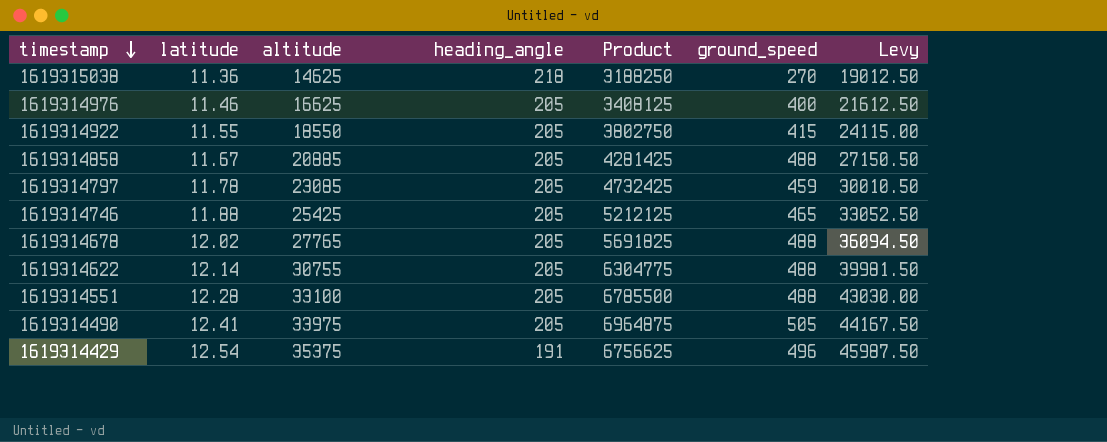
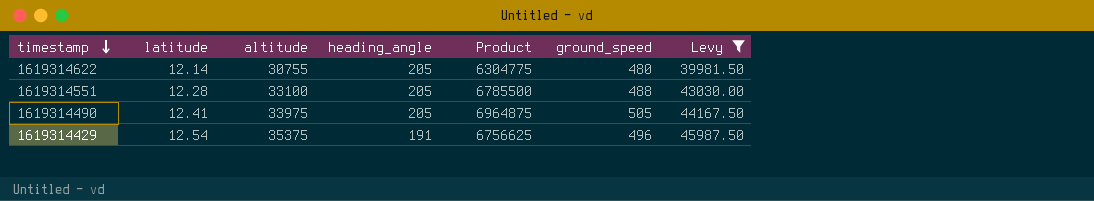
filter: none -> Levy >= 39981.50
1619314622 | ground_speed: 488 -> 480

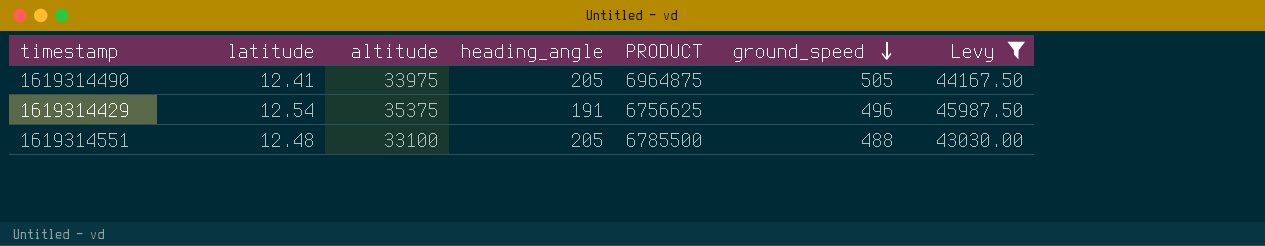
row order: timestamp descending -> ground_speed descending
column name: Product -> PRODUCT
row 1619314622: 12.14 | 30755 | 205 | 6304775 | 480 | 39981.50 -> none
1619314551 | latitude: 12.28 -> 12.48

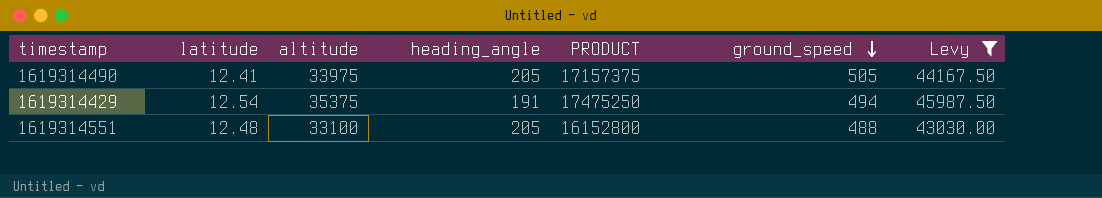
column PRODUCT | formula: [altitude] * [heading_angle] -> [altitude] * [ground_speed]
1619314429 | ground_speed: 496 -> 494

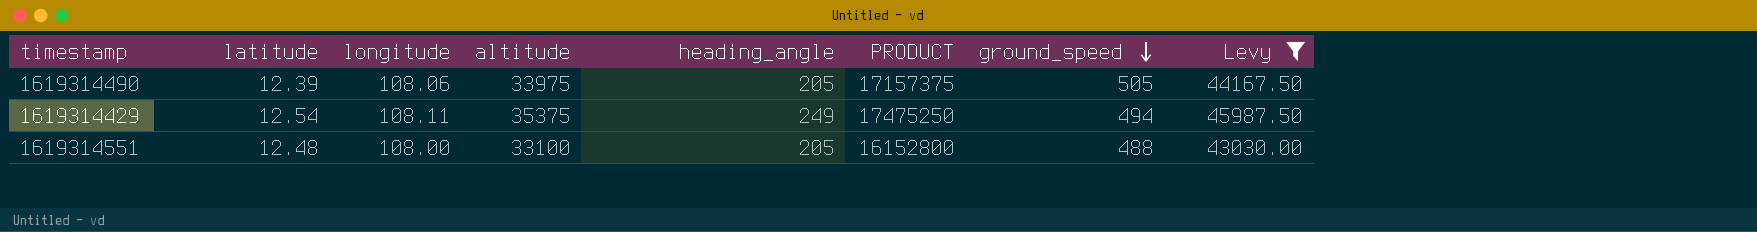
column longitude | position: none -> 3
1619314490 | latitude: 12.41 -> 12.39
1619314429 | heading_angle: 191 -> 249

